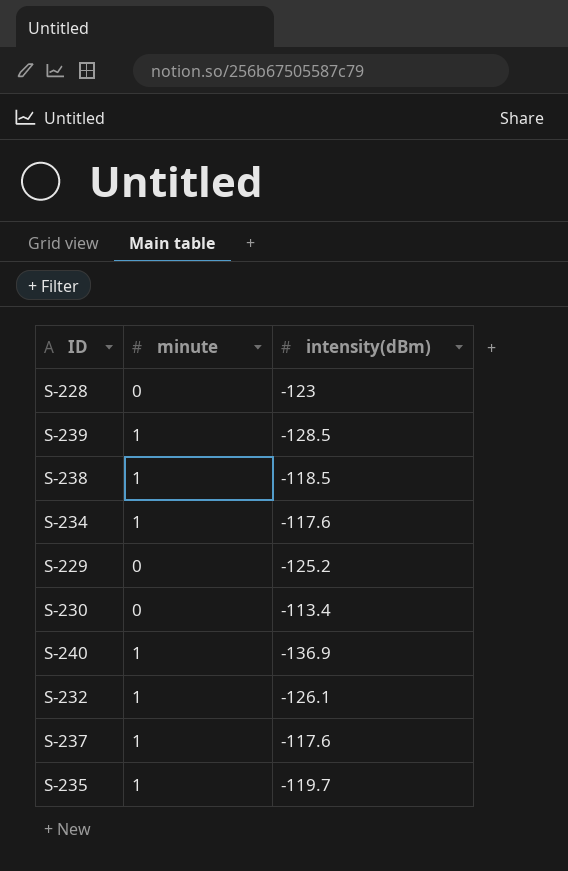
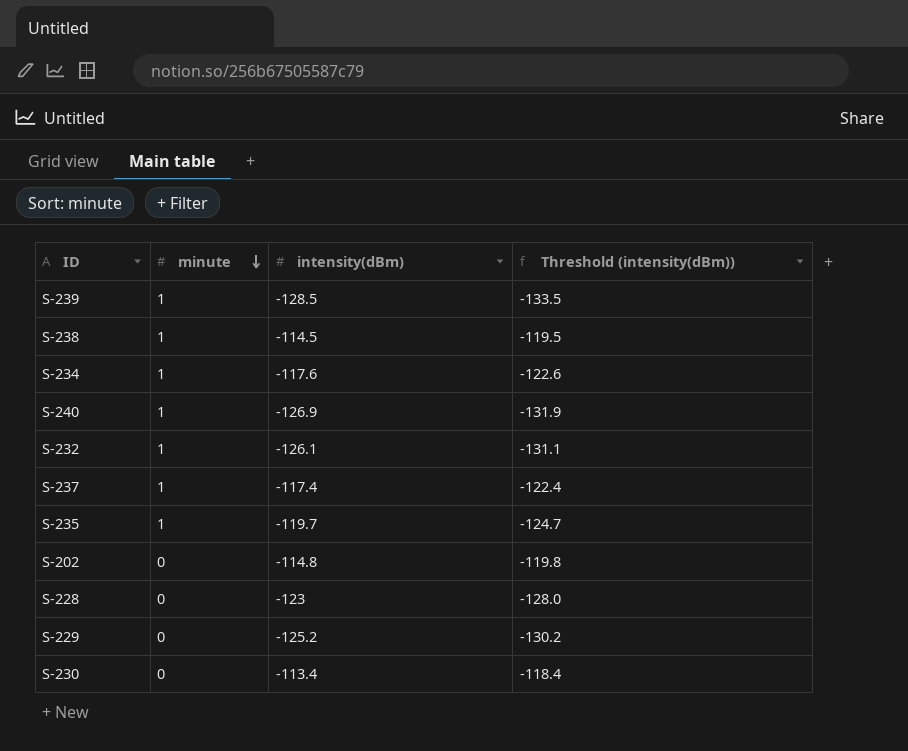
row order: none -> minute descending
column Threshold (intensity(dBm)) | formula: none -> [intensity(dBm)] - 5
S-238 | intensity(dBm): -118.5 -> -114.5
S-240 | intensity(dBm): -136.9 -> -126.9
S-237 | intensity(dBm): -117.6 -> -117.4
row S-202: none -> 0 | -114.8 | -119.8

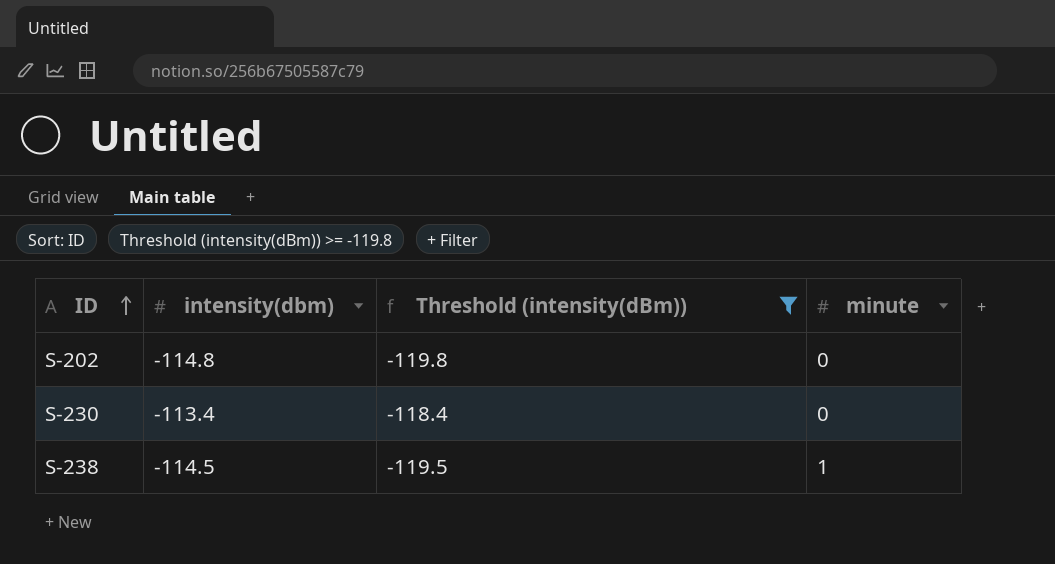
filter: none -> Threshold (intensity(dBm)) >= -119.8
row order: minute descending -> ID ascending
column name: intensity(dBm) -> intensity(dbm)
column minute | position: 2 -> 4

